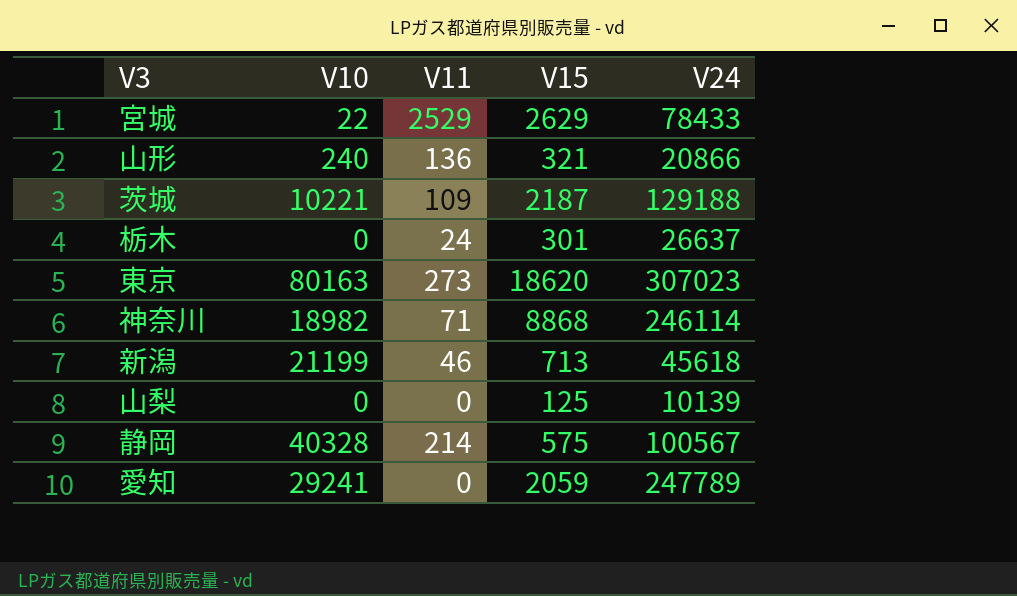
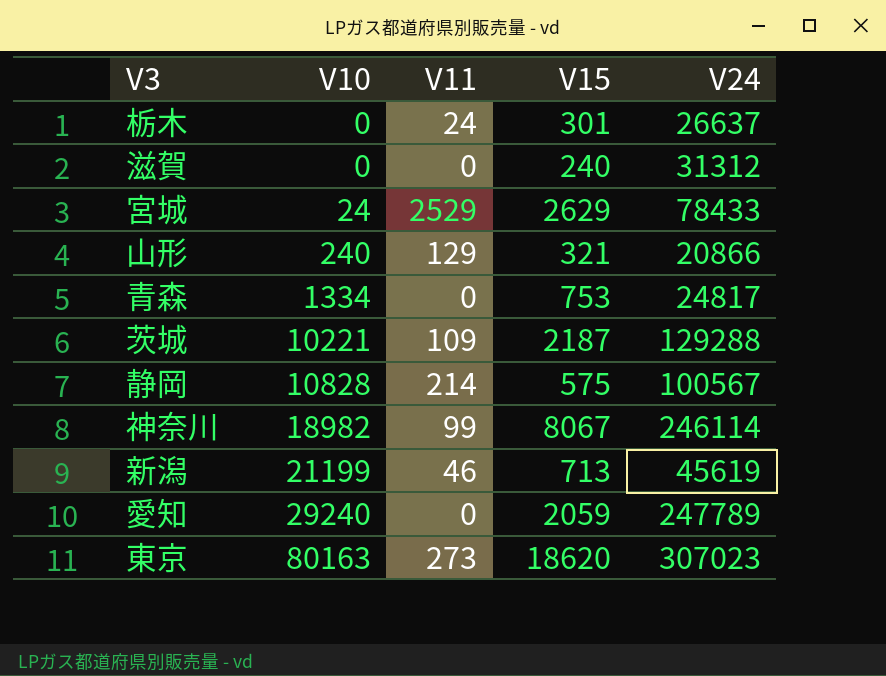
row order: none -> V10 ascending
row 山梨: 0 | 0 | 125 | 10139 -> none
row 滋賀: none -> 0 | 0 | 240 | 31312
宮城 | V10: 22 -> 24
山形 | V11: 136 -> 129
row 青森: none -> 1334 | 0 | 753 | 24817
茨城 | V24: 129188 -> 129288
静岡 | V10: 40328 -> 10828
神奈川 | V11: 71 -> 99
神奈川 | V15: 8868 -> 8067
新潟 | V24: 45618 -> 45619
愛知 | V10: 29241 -> 29240

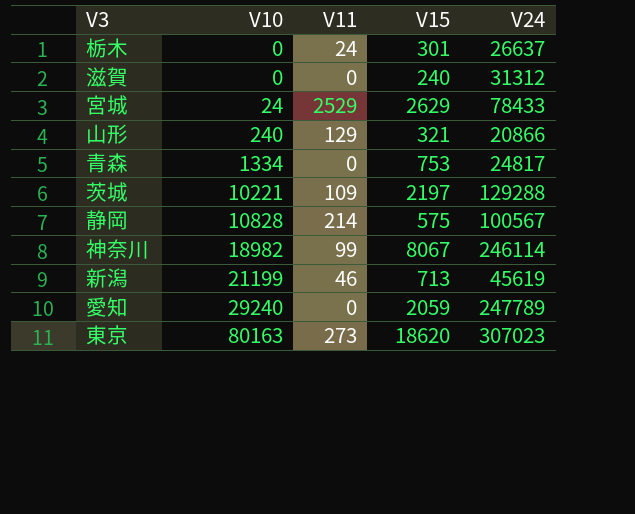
茨城 | V15: 2187 -> 2197

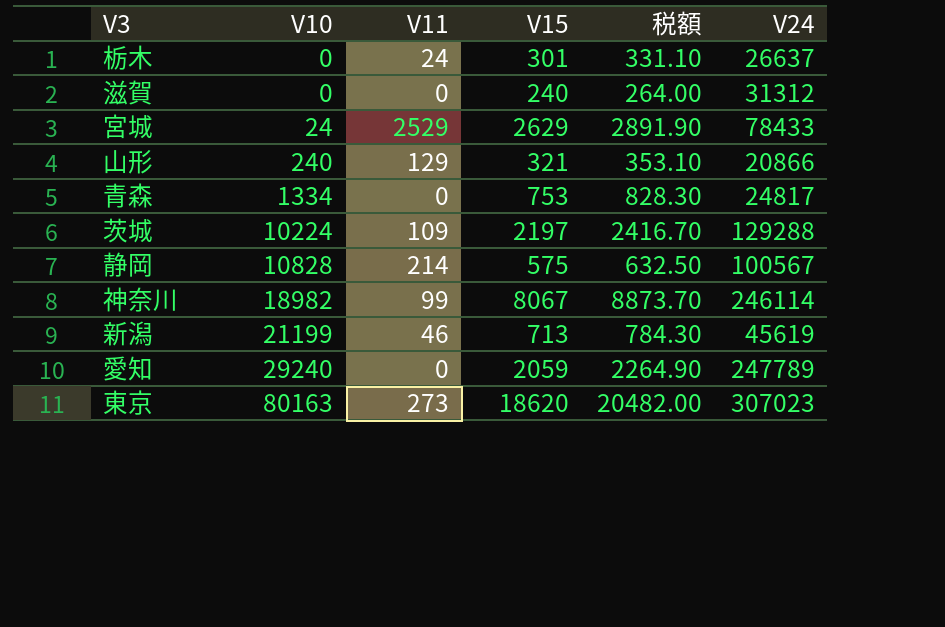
column 税額 | formula: none -> [V15] * 1.1
茨城 | V10: 10221 -> 10224

